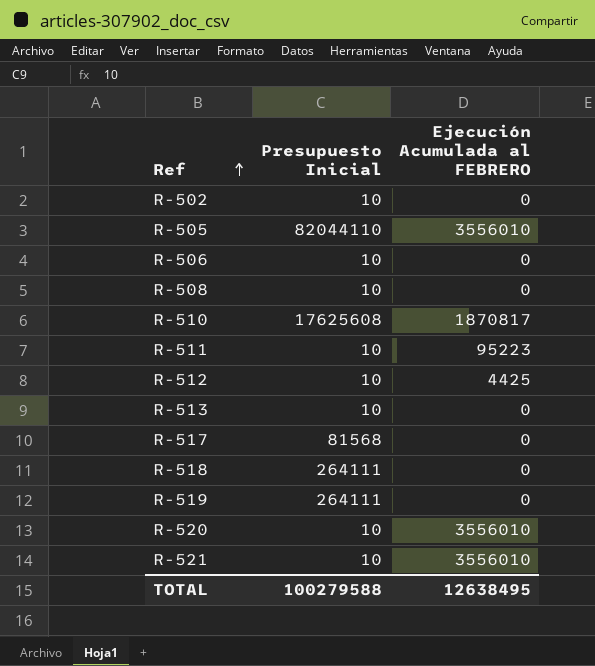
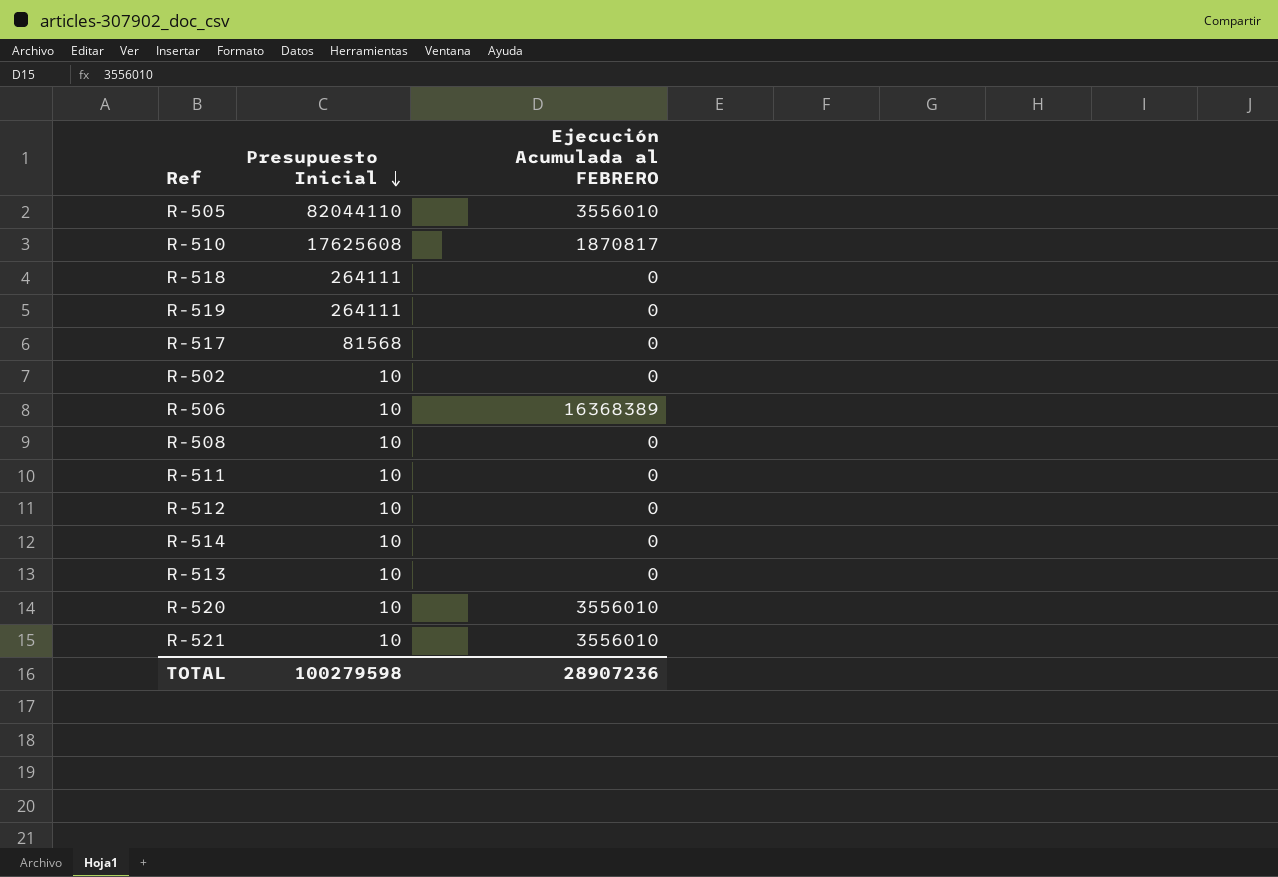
row order: Ref ascending -> Presupuesto Inicial descending
R-506 | Ejecución Acumulada al FEBRERO: 0 -> 16368389
R-511 | Ejecución Acumulada al FEBRERO: 95223 -> 0
R-512 | Ejecución Acumulada al FEBRERO: 4425 -> 0
row R-514: none -> 10 | 0
TOTAL | Presupuesto Inicial: 100279588 -> 100279598
TOTAL | Ejecución Acumulada al FEBRERO: 12638495 -> 28907236

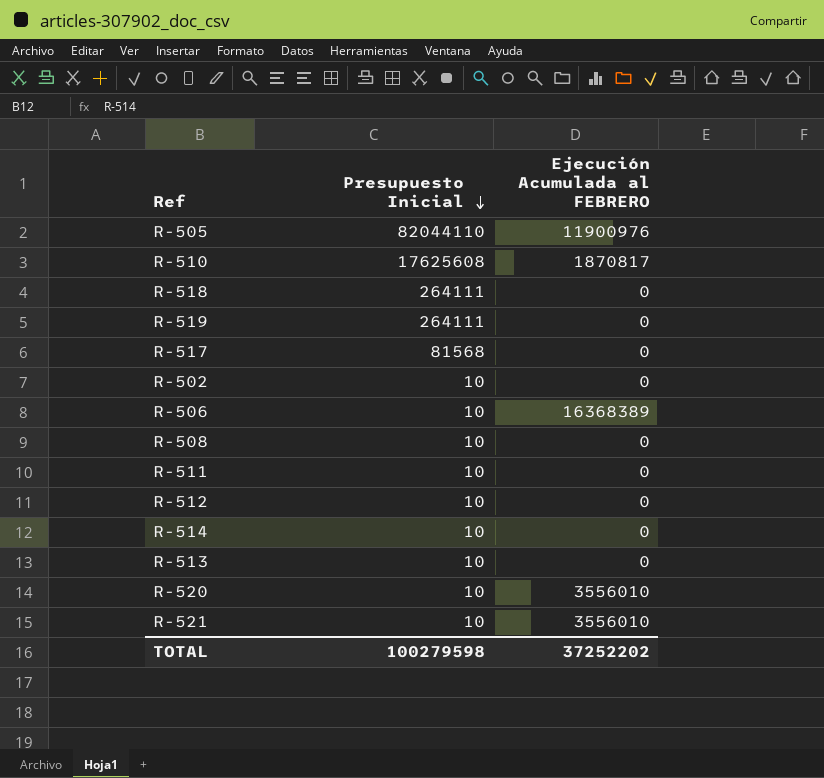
R-505 | Ejecución Acumulada al FEBRERO: 3556010 -> 11900976
TOTAL | Ejecución Acumulada al FEBRERO: 28907236 -> 37252202

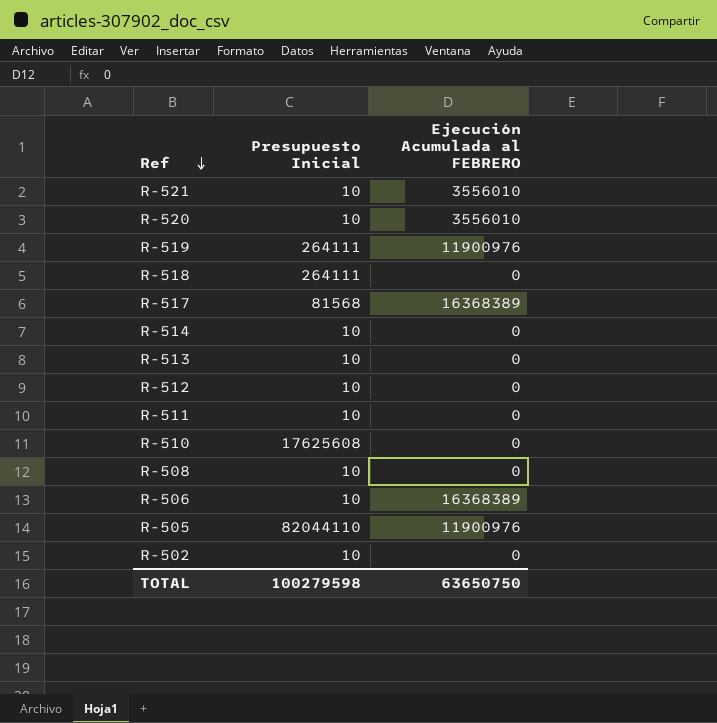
row order: Presupuesto Inicial descending -> Ref descending
R-519 | Ejecución Acumulada al FEBRERO: 0 -> 11900976
R-517 | Ejecución Acumulada al FEBRERO: 0 -> 16368389
R-510 | Ejecución Acumulada al FEBRERO: 1870817 -> 0
TOTAL | Ejecución Acumulada al FEBRERO: 37252202 -> 63650750

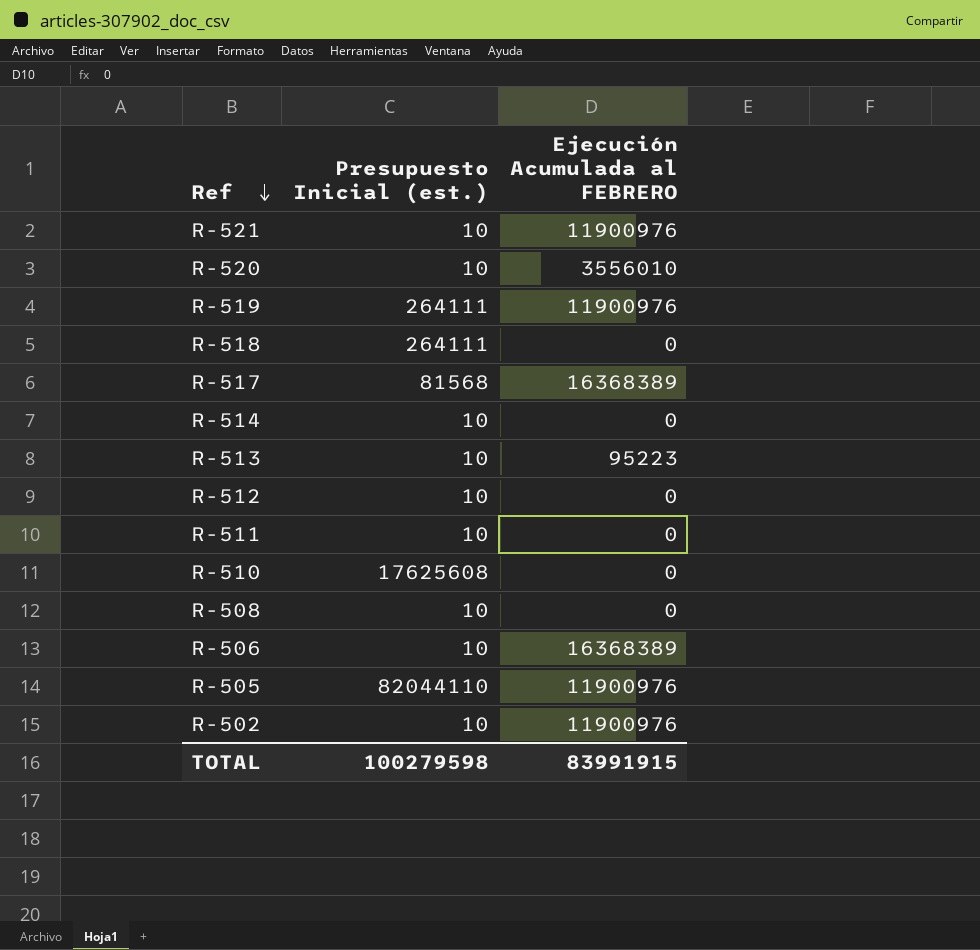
column name: Presupuesto Inicial -> Presupuesto Inicial (est.)
R-521 | Ejecución Acumulada al FEBRERO: 3556010 -> 11900976
R-513 | Ejecución Acumulada al FEBRERO: 0 -> 95223
R-502 | Ejecución Acumulada al FEBRERO: 0 -> 11900976
TOTAL | Ejecución Acumulada al FEBRERO: 63650750 -> 83991915

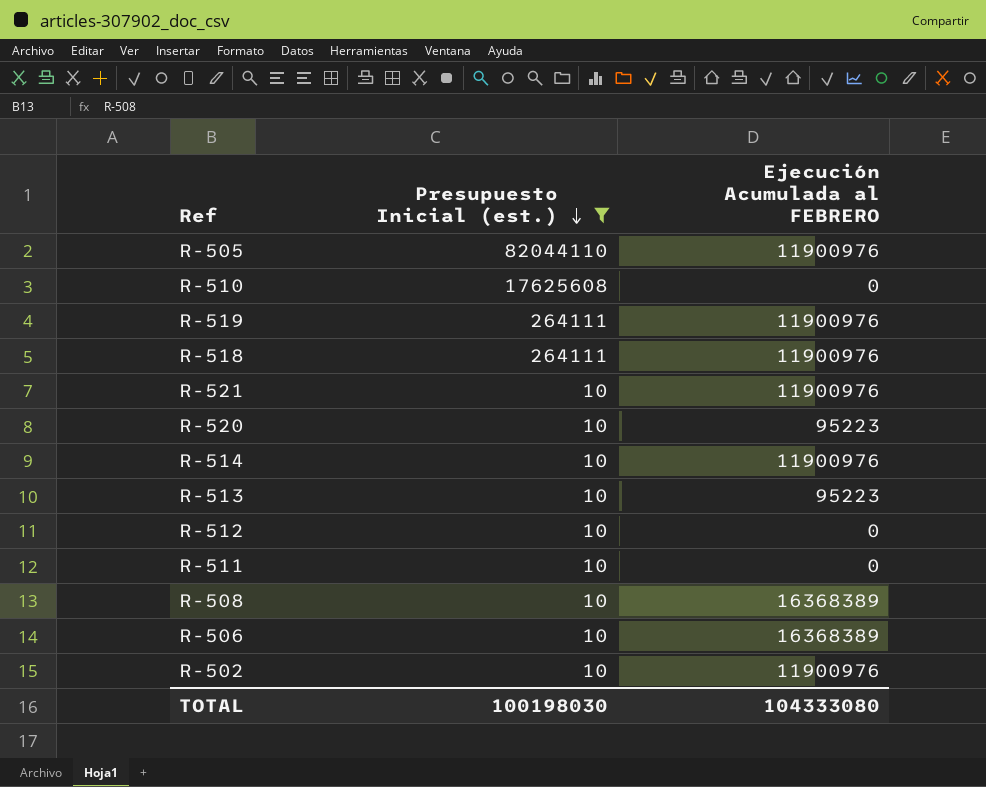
filter: none -> Presupuesto Inicial (est.) != 81568
row order: Ref descending -> Presupuesto Inicial (est.) descending
R-518 | Ejecución Acumulada al FEBRERO: 0 -> 11900976
R-520 | Ejecución Acumulada al FEBRERO: 3556010 -> 95223
R-514 | Ejecución Acumulada al FEBRERO: 0 -> 11900976
R-508 | Ejecución Acumulada al FEBRERO: 0 -> 16368389
TOTAL | Presupuesto Inicial (est.): 100279598 -> 100198030
TOTAL | Ejecución Acumulada al FEBRERO: 83991915 -> 104333080

